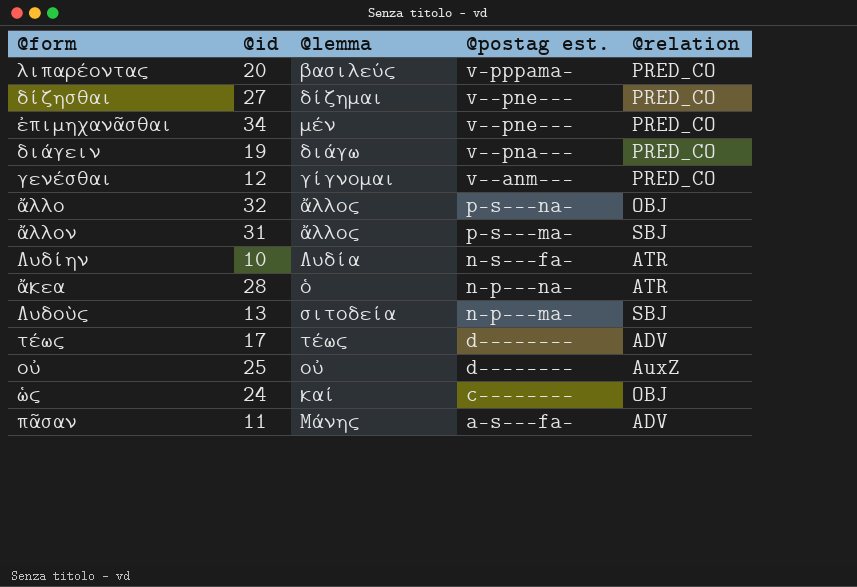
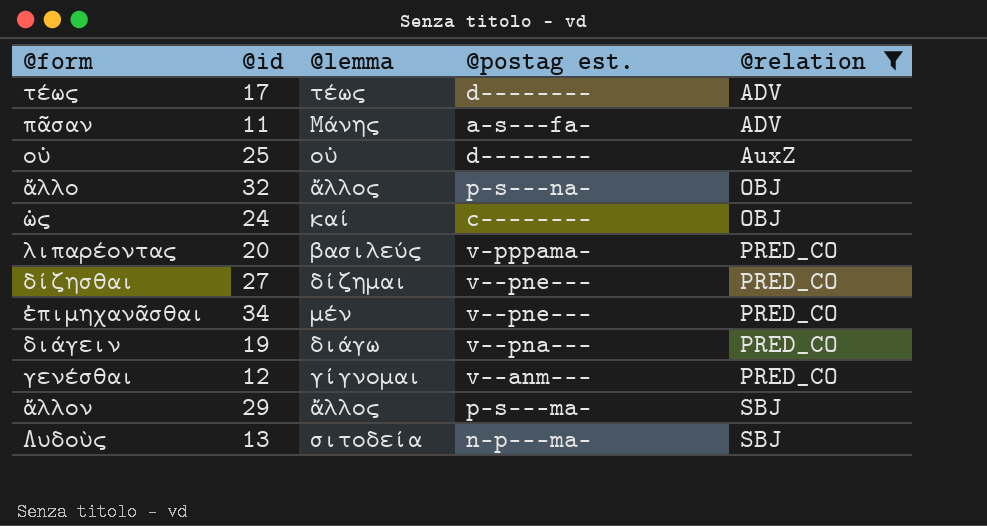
filter: none -> @relation != ATR
row order: @postag est. descending -> @relation ascending
ἄλλον | @id: 31 -> 29

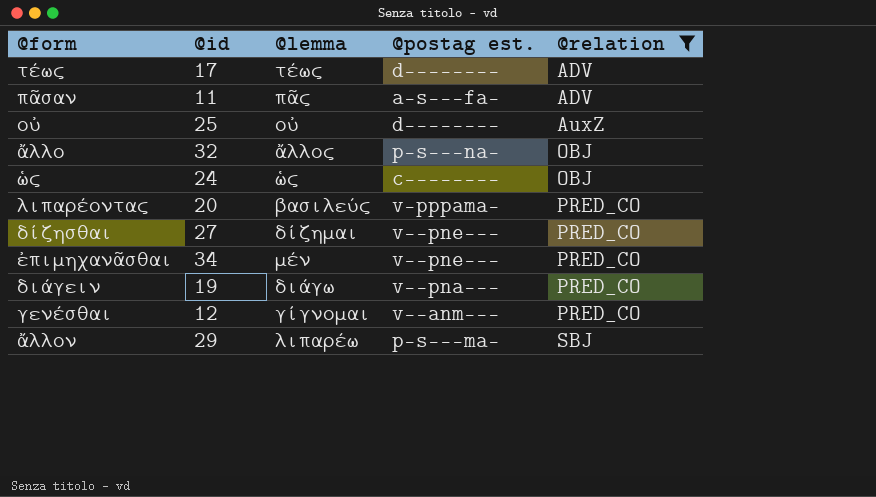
row Λυδοὺς: 13 | σιτοδεία | n-p---ma- | SBJ -> none
πᾶσαν | @lemma: Μάνης -> πᾶς
ὡς | @lemma: καί -> ὡς
ἄλλον | @lemma: ἄλλος -> λιπαρέω

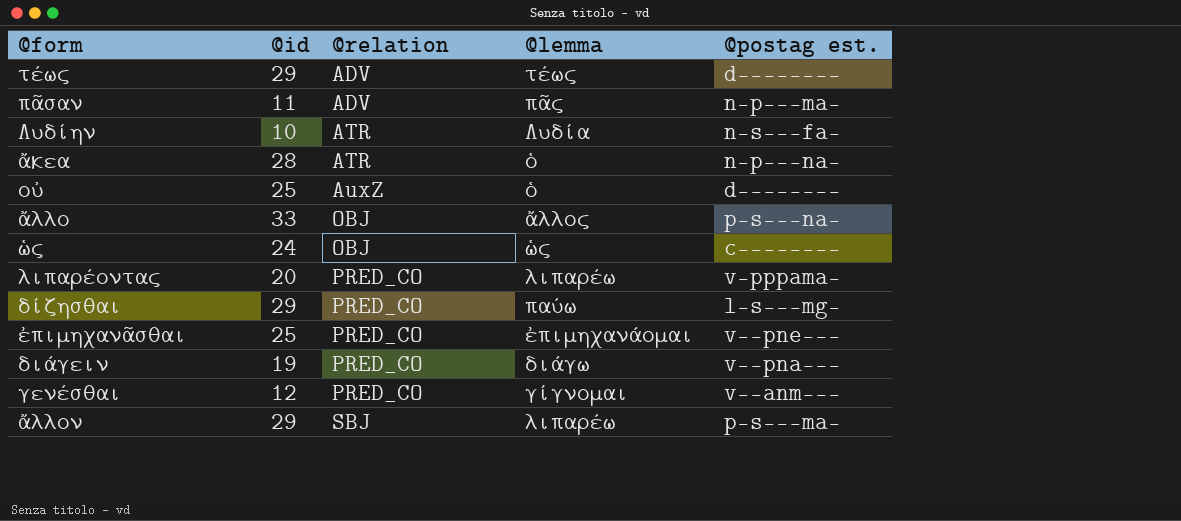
filter: @relation != ATR -> none
column @relation | position: 5 -> 3
τέως | @id: 17 -> 29
πᾶσαν | @postag est.: a-s---fa- -> n-p---ma-
οὐ | @lemma: οὐ -> ὁ
ἄλλο | @id: 32 -> 33
λιπαρέοντας | @lemma: βασιλεύς -> λιπαρέω
δίζησθαι | @id: 27 -> 29
δίζησθαι | @lemma: δίζημαι -> παύω
δίζησθαι | @postag est.: v--pne--- -> l-s---mg-
ἐπιμηχανᾶσθαι | @id: 34 -> 25
ἐπιμηχανᾶσθαι | @lemma: μέν -> ἐπιμηχανάομαι

